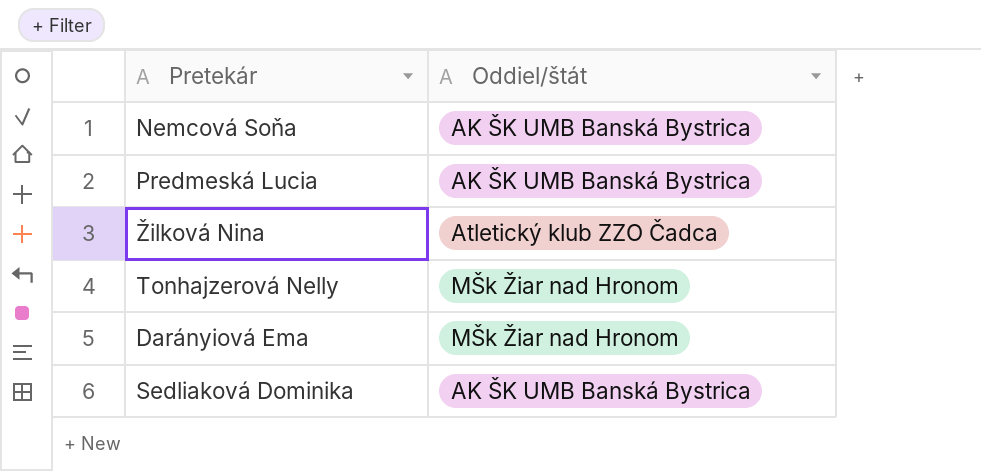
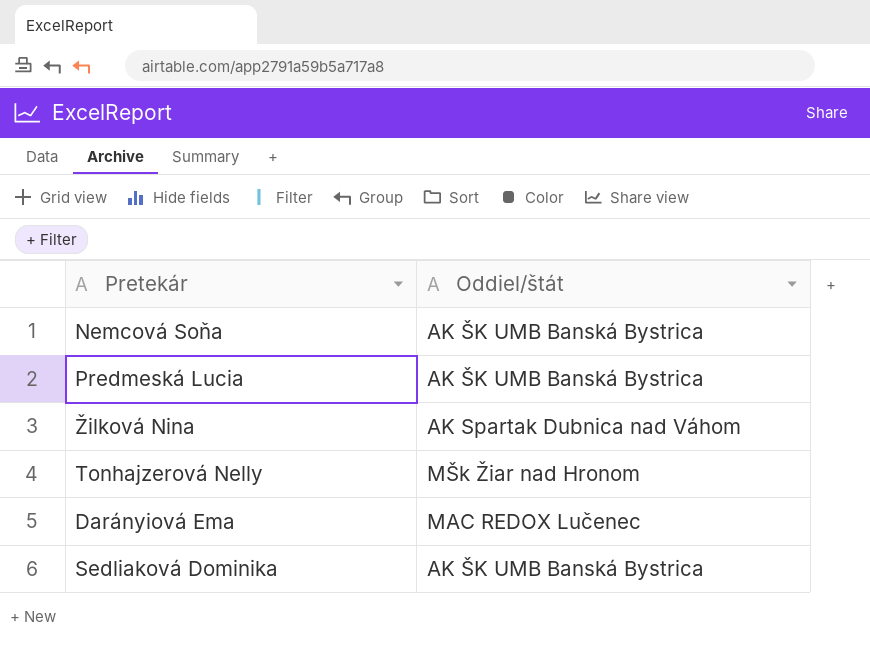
Žilková Nina | Oddiel/štát: Atletický klub ZZO Čadca -> AK Spartak Dubnica nad Váhom
Darányiová Ema | Oddiel/štát: MŠk Žiar nad Hronom -> MAC REDOX Lučenec

